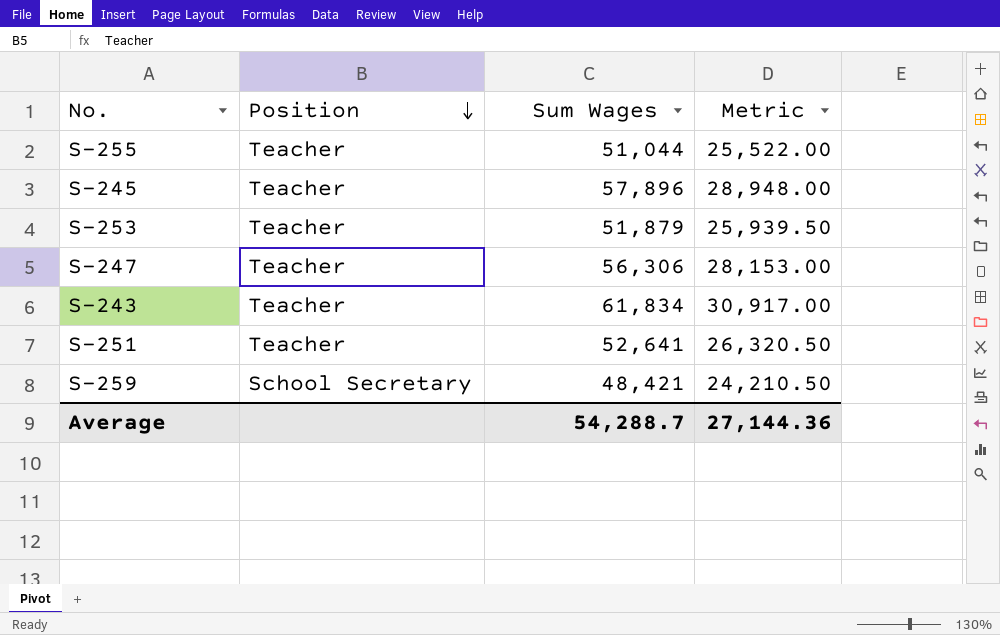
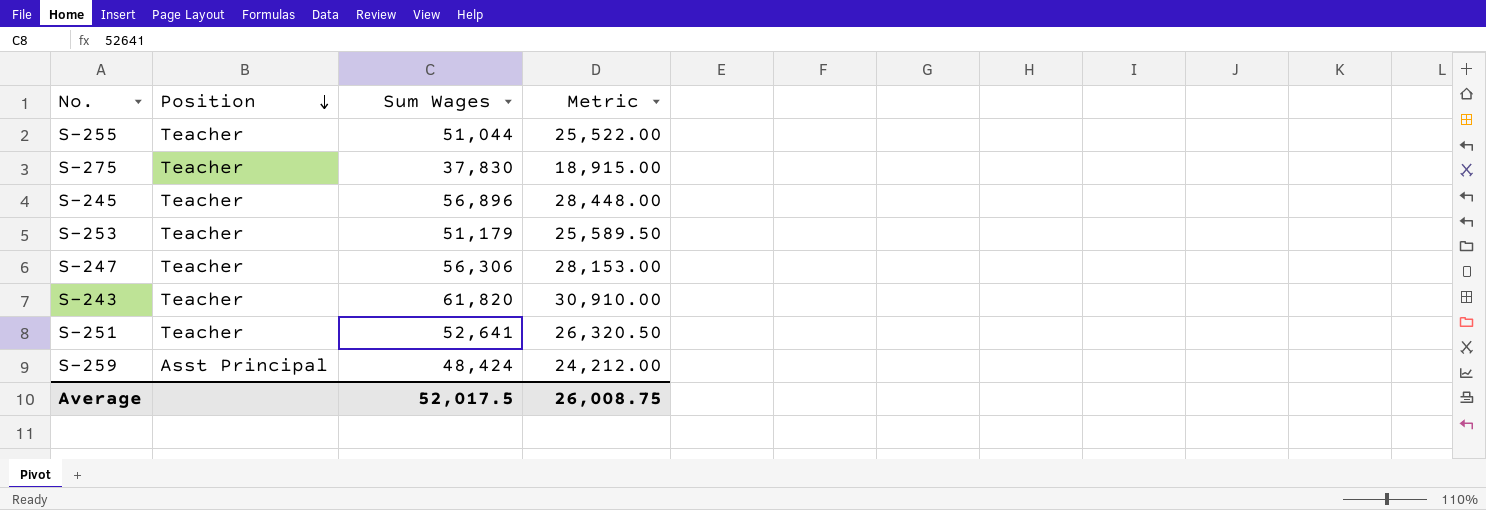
row S-275: none -> Teacher | 37,830 | 18,915.00
S-245 | Sum Wages: 57,896 -> 56,896
S-245 | Metric: 28,948.00 -> 28,448.00
S-253 | Sum Wages: 51,879 -> 51,179
S-253 | Metric: 25,939.50 -> 25,589.50
S-243 | Sum Wages: 61,834 -> 61,820
S-243 | Metric: 30,917.00 -> 30,910.00
S-259 | Position: School Secretary -> Asst Principal
S-259 | Sum Wages: 48,421 -> 48,424
S-259 | Metric: 24,210.50 -> 24,212.00
Average | Sum Wages: 54,288.7 -> 52,017.5
Average | Metric: 27,144.36 -> 26,008.75

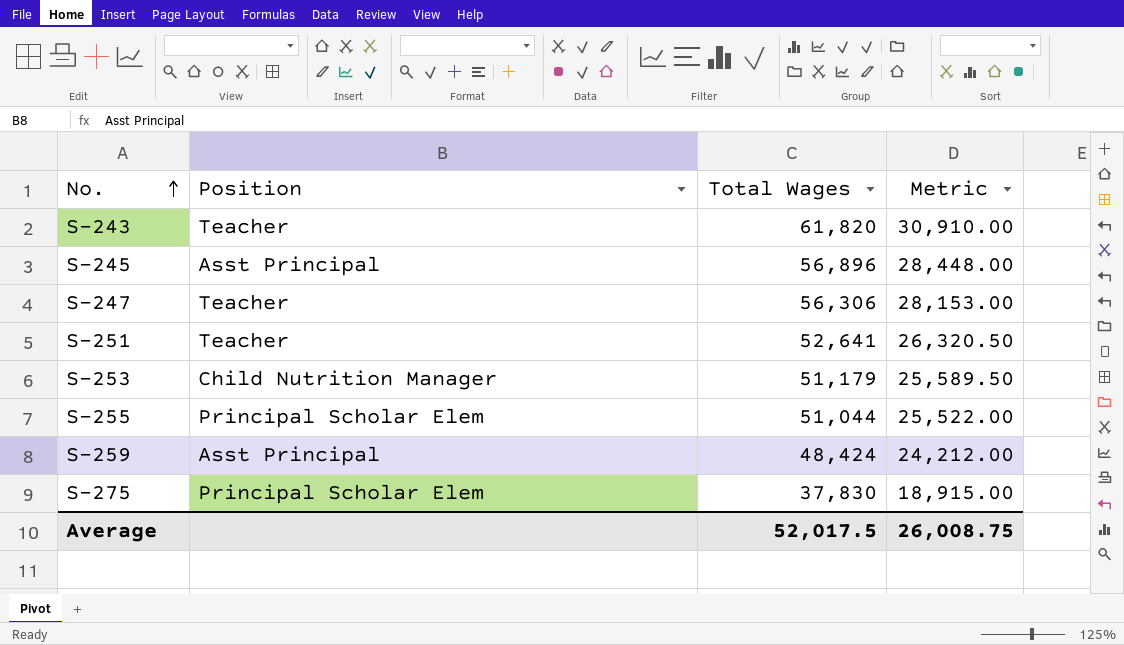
row order: Position descending -> No. ascending
column name: Sum Wages -> Total Wages
S-245 | Position: Teacher -> Asst Principal
S-253 | Position: Teacher -> Child Nutrition Manager
S-255 | Position: Teacher -> Principal Scholar Elem
S-275 | Position: Teacher -> Principal Scholar Elem

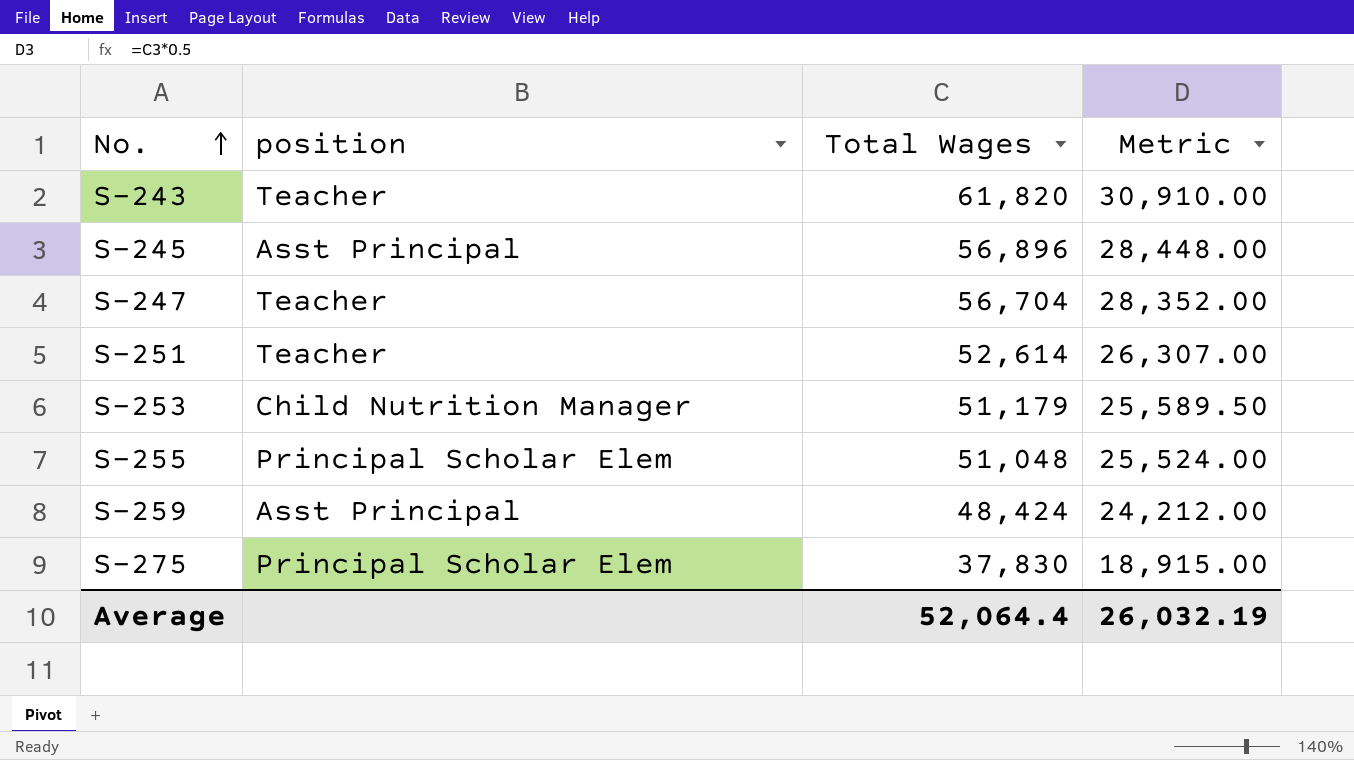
column name: Position -> position
S-247 | Total Wages: 56,306 -> 56,704
S-247 | Metric: 28,153.00 -> 28,352.00
S-251 | Total Wages: 52,641 -> 52,614
S-251 | Metric: 26,320.50 -> 26,307.00
S-255 | Total Wages: 51,044 -> 51,048
S-255 | Metric: 25,522.00 -> 25,524.00
Average | Total Wages: 52,017.5 -> 52,064.4
Average | Metric: 26,008.75 -> 26,032.19

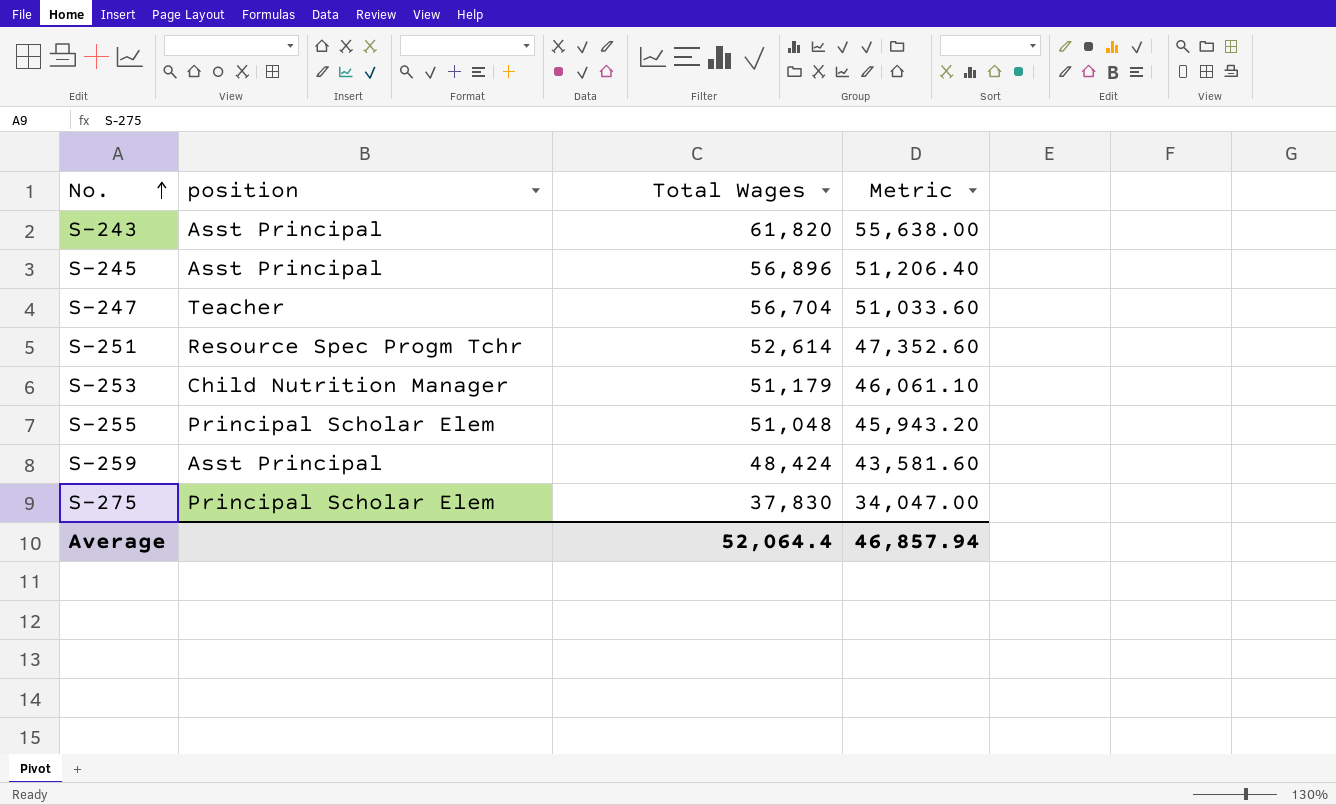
column Metric | formula: [Total Wages] * 0.5 -> [Total Wages] * 0.9
S-243 | position: Teacher -> Asst Principal
S-251 | position: Teacher -> Resource Spec Progm Tchr
Average | Metric: 26,032.19 -> 46,857.94

